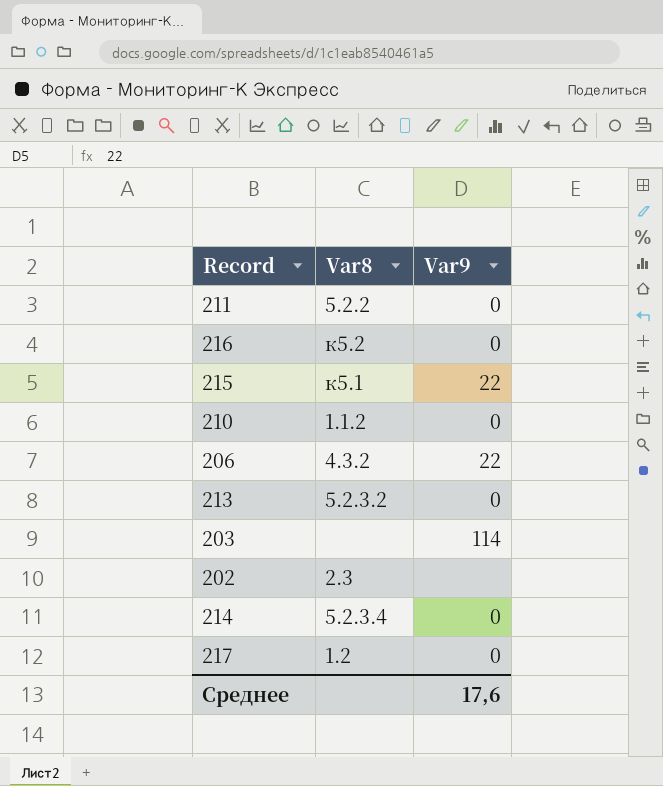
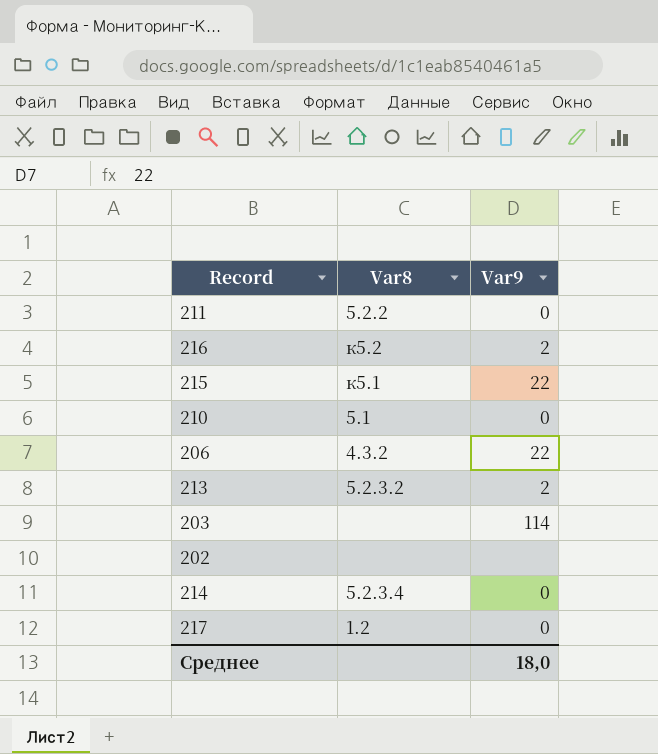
216 | Var9: 0 -> 2
210 | Var8: 1.1.2 -> 5.1
213 | Var9: 0 -> 2
202 | Var8: 2.3 -> none
Среднее | Var9: 17,6 -> 18,0

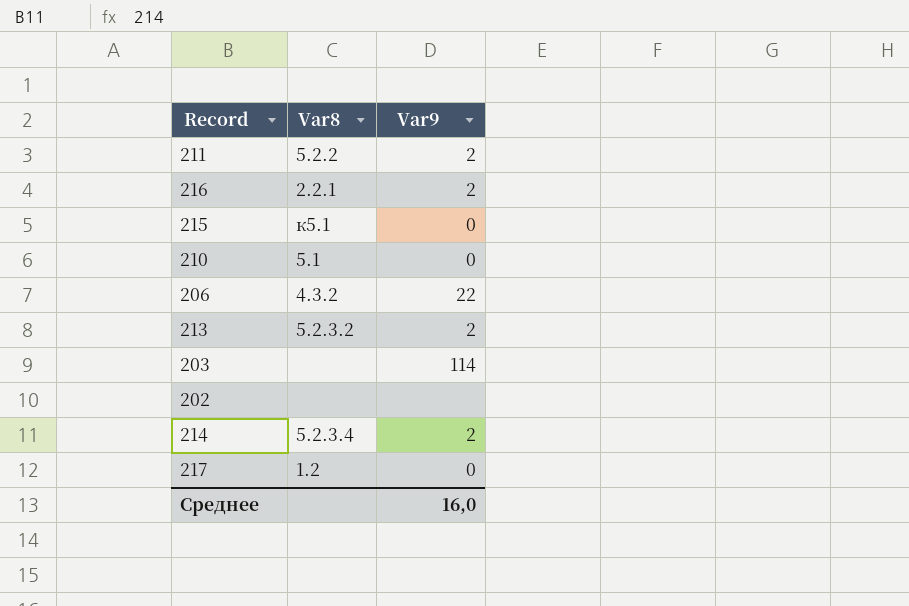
211 | Var9: 0 -> 2
216 | Var8: к5.2 -> 2.2.1
215 | Var9: 22 -> 0
214 | Var9: 0 -> 2
Среднее | Var9: 18,0 -> 16,0

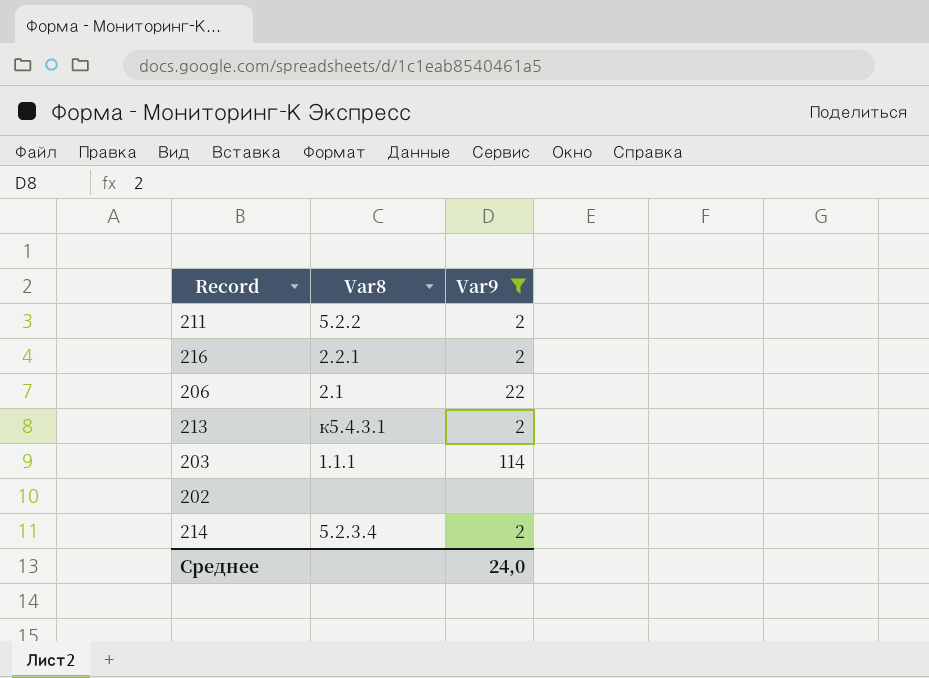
filter: none -> Var9 != 0
206 | Var8: 4.3.2 -> 2.1
213 | Var8: 5.2.3.2 -> к5.4.3.1
203 | Var8: none -> 1.1.1
Среднее | Var9: 16,0 -> 24,0

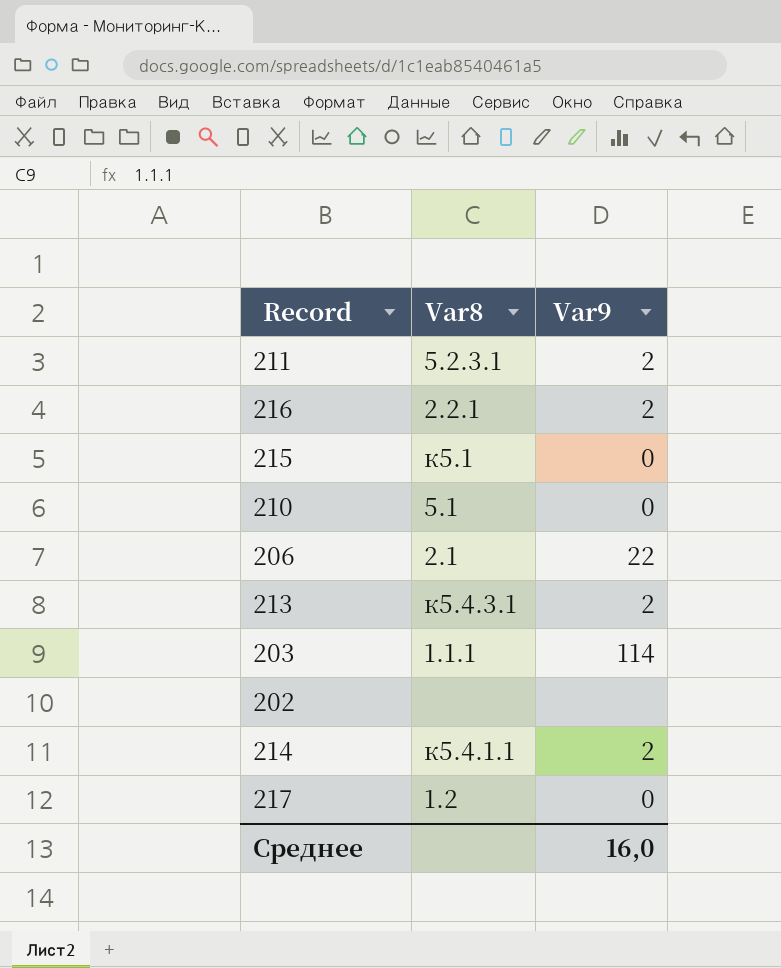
filter: Var9 != 0 -> none
211 | Var8: 5.2.2 -> 5.2.3.1
214 | Var8: 5.2.3.4 -> к5.4.1.1
Среднее | Var9: 24,0 -> 16,0

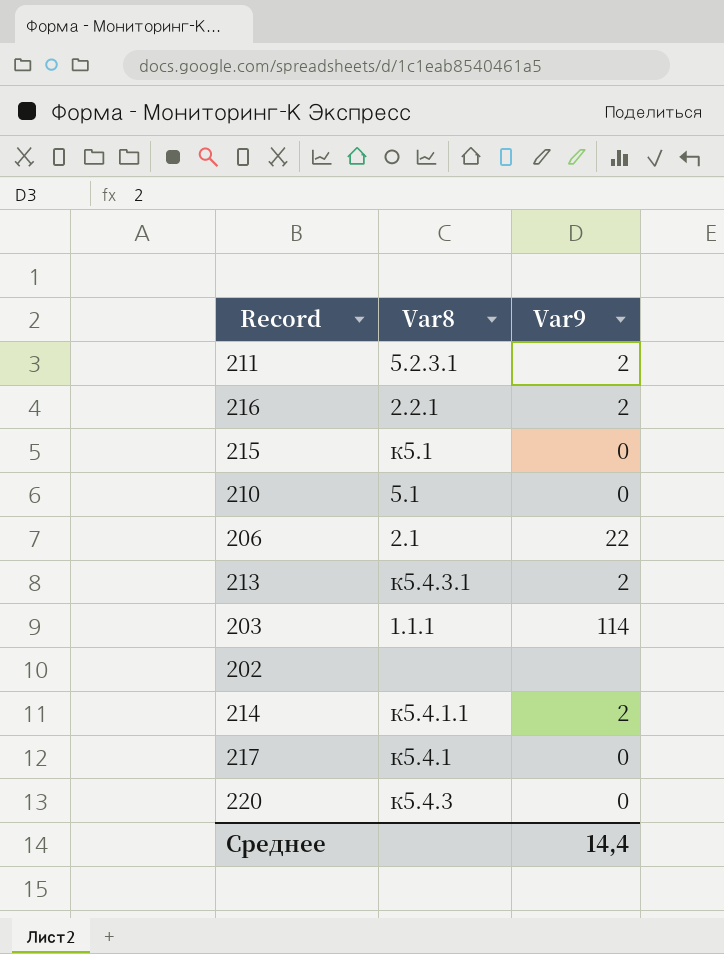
217 | Var8: 1.2 -> к5.4.1
row 220: none -> к5.4.3 | 0
Среднее | Var9: 16,0 -> 14,4

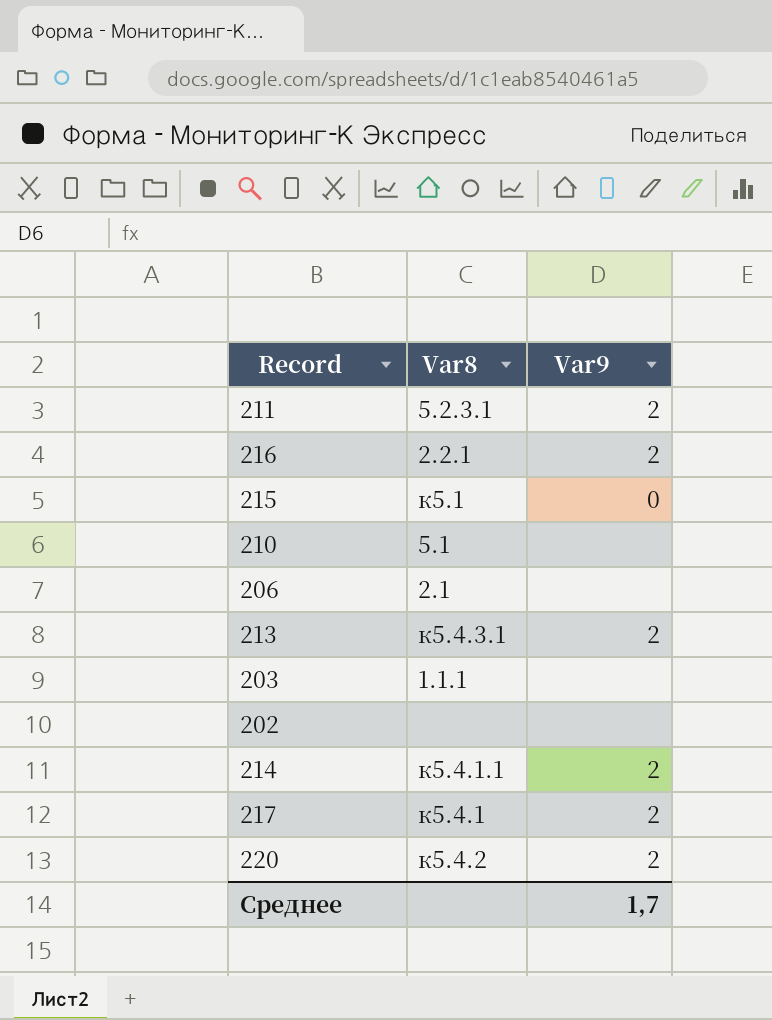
210 | Var9: 0 -> none
206 | Var9: 22 -> none
203 | Var9: 114 -> none
217 | Var9: 0 -> 2
220 | Var8: к5.4.3 -> к5.4.2
220 | Var9: 0 -> 2
Среднее | Var9: 14,4 -> 1,7

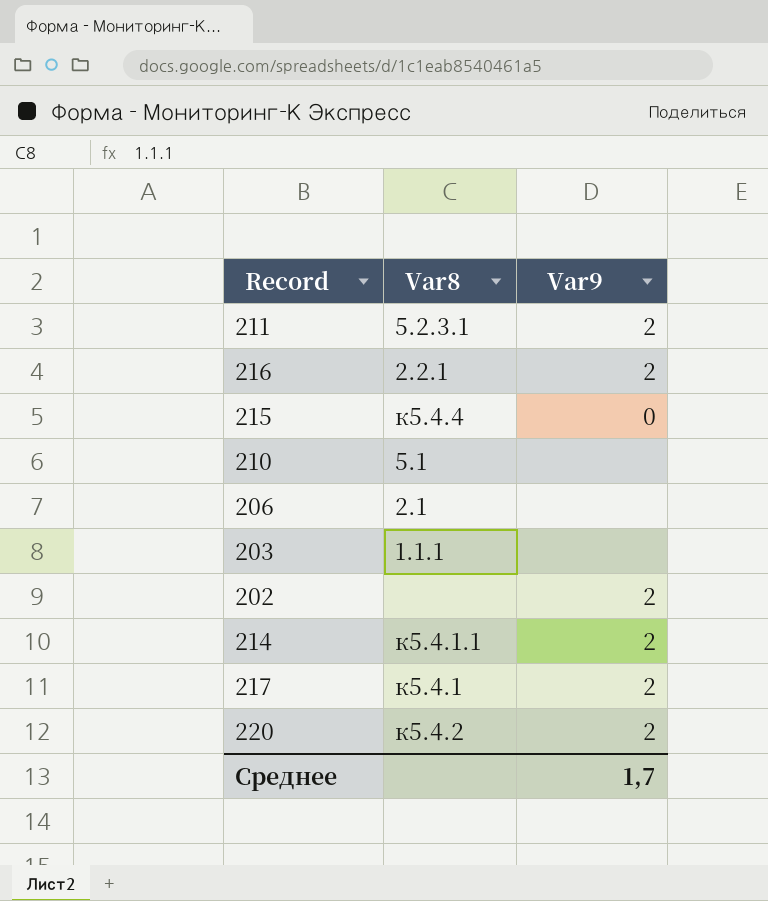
row 213: к5.4.3.1 | 2 -> none
215 | Var8: к5.1 -> к5.4.4
202 | Var9: none -> 2

